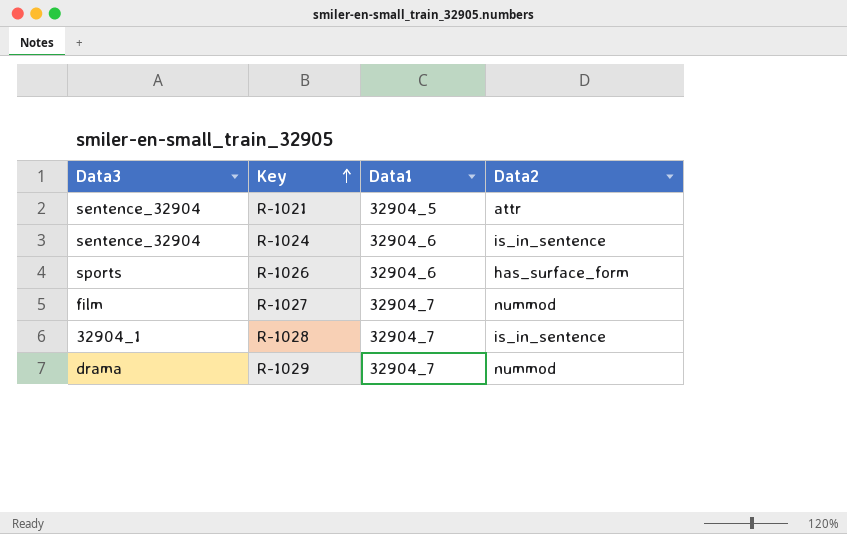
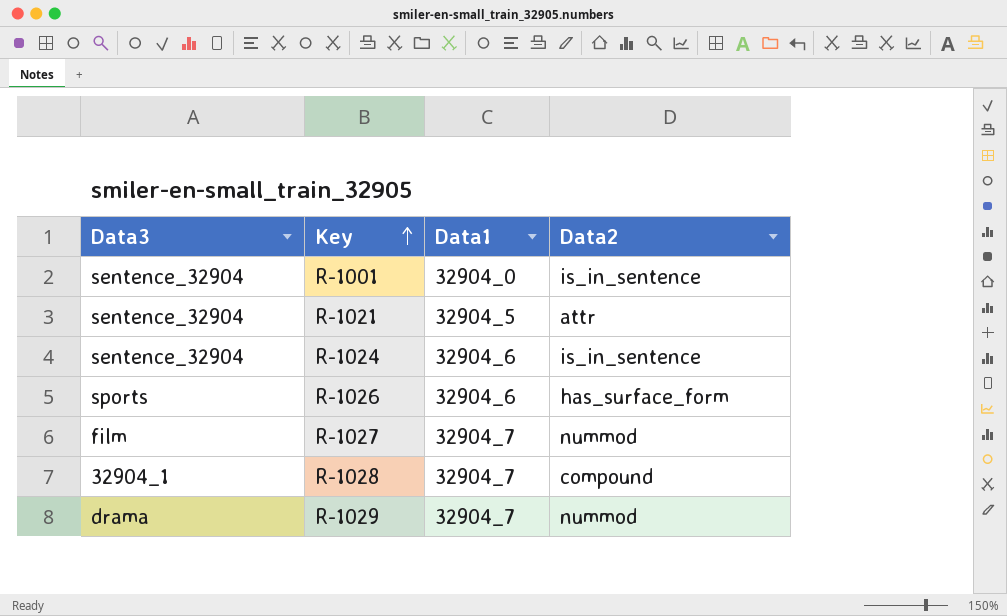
row R-1001: none -> sentence_32904 | 32904_0 | is_in_sentence
R-1028 | Data2: is_in_sentence -> compound

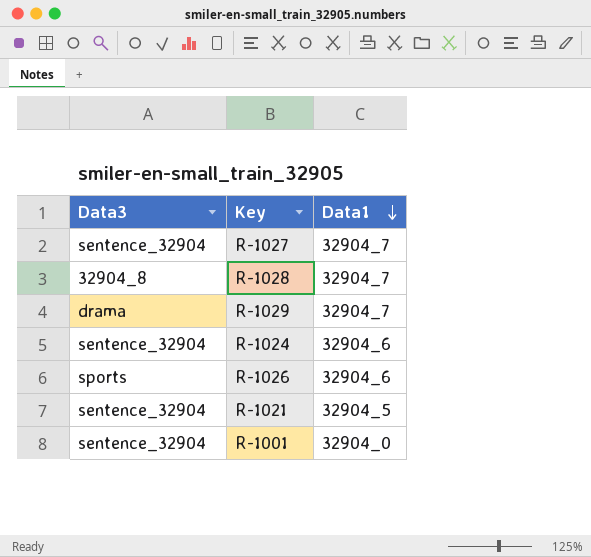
row order: Key ascending -> Data1 descending
column Data2 | position: 4 -> none
R-1027 | Data3: film -> sentence_32904
R-1028 | Data3: 32904_1 -> 32904_8

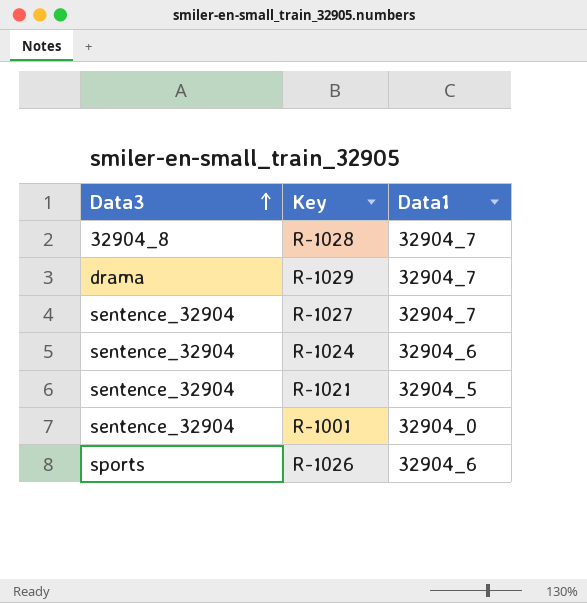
row order: Data1 descending -> Data3 ascending

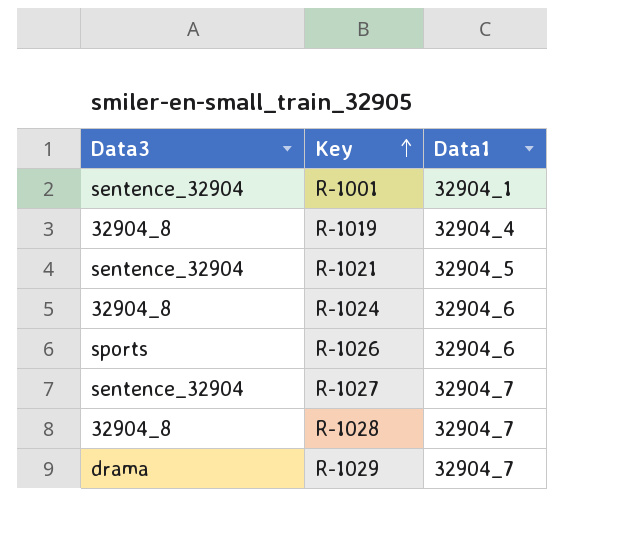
row order: Data3 ascending -> Key ascending
R-1001 | Data1: 32904_0 -> 32904_1
row R-1019: none -> 32904_8 | 32904_4
R-1024 | Data3: sentence_32904 -> 32904_8

